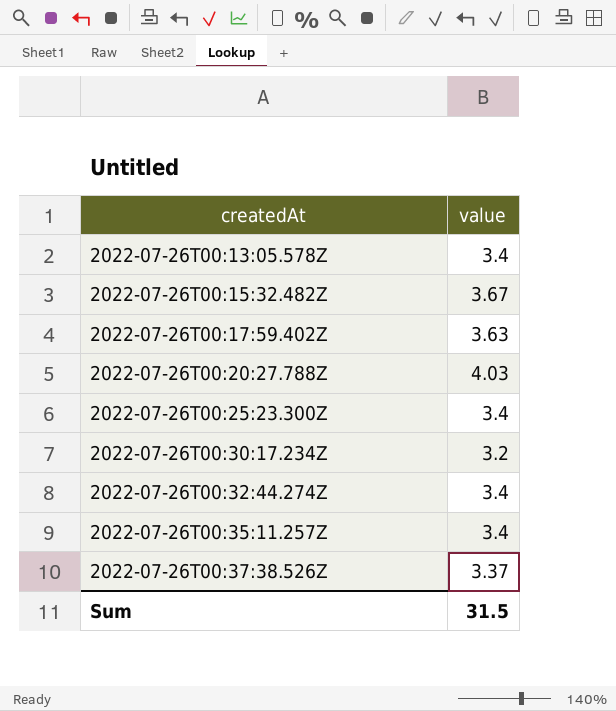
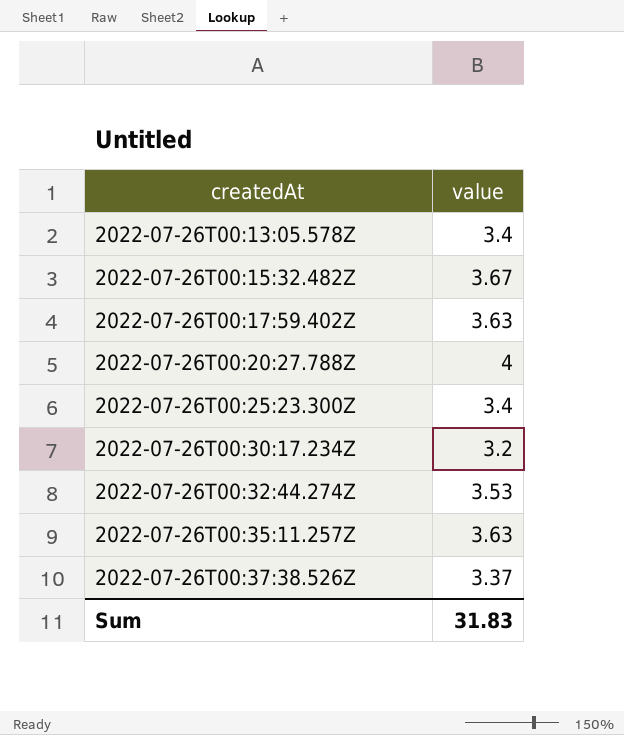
2022-07-26T00:20:27.788Z | value: 4.03 -> 4
2022-07-26T00:32:44.274Z | value: 3.4 -> 3.53
2022-07-26T00:35:11.257Z | value: 3.4 -> 3.63
Sum | value: 31.5 -> 31.83

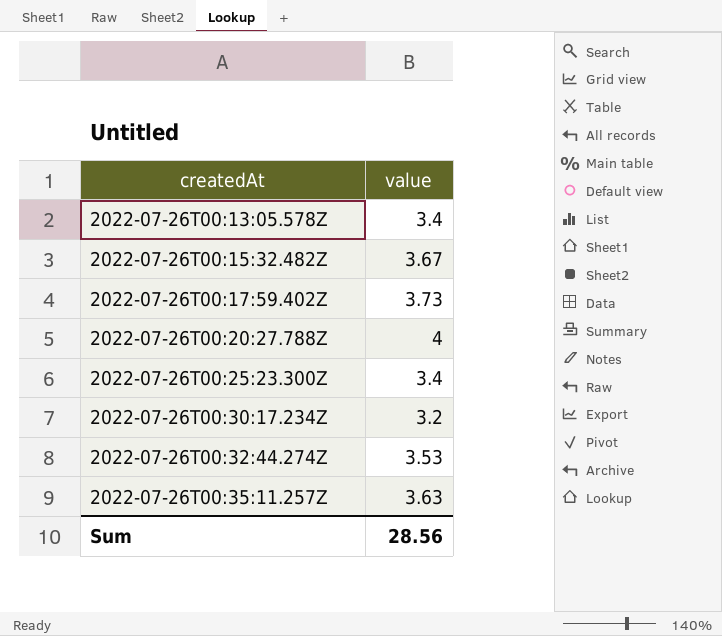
row 2022-07-26T00:37:38.526Z: 3.37 -> none
2022-07-26T00:17:59.402Z | value: 3.63 -> 3.73
Sum | value: 31.83 -> 28.56

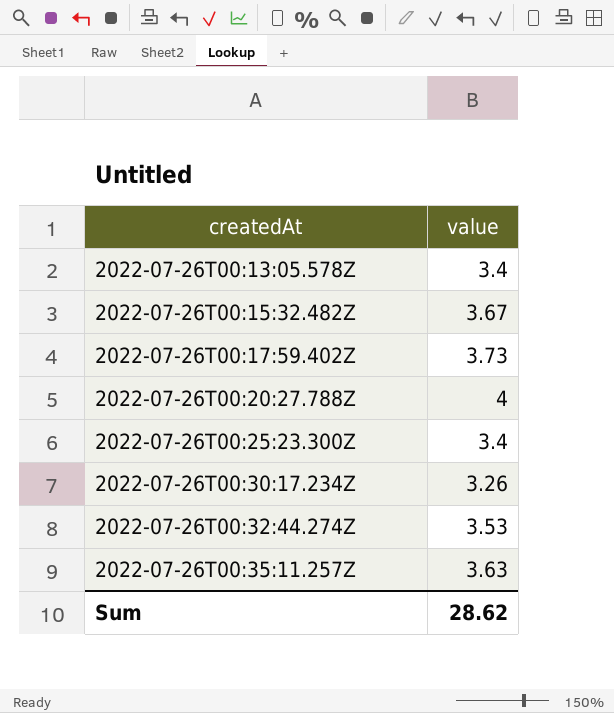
2022-07-26T00:30:17.234Z | value: 3.2 -> 3.26
Sum | value: 28.56 -> 28.62

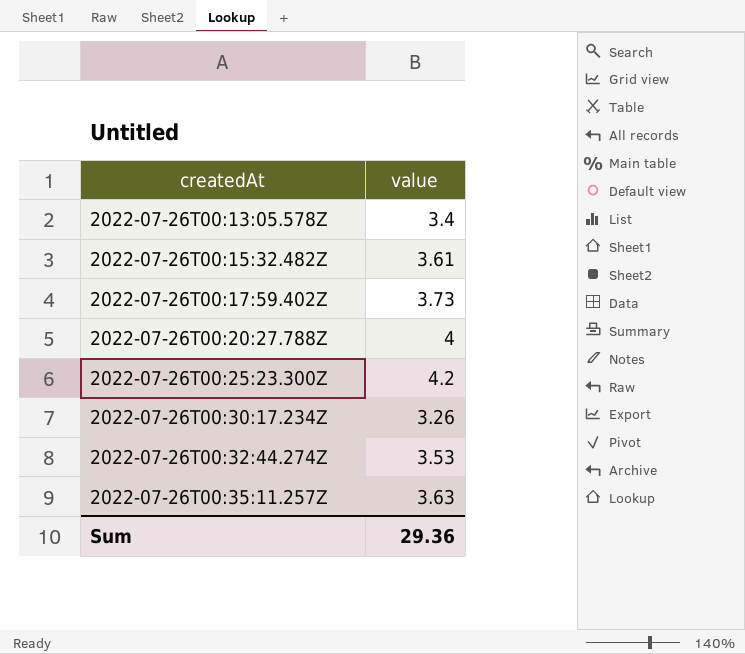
2022-07-26T00:15:32.482Z | value: 3.67 -> 3.61
2022-07-26T00:25:23.300Z | value: 3.4 -> 4.2
Sum | value: 28.62 -> 29.36

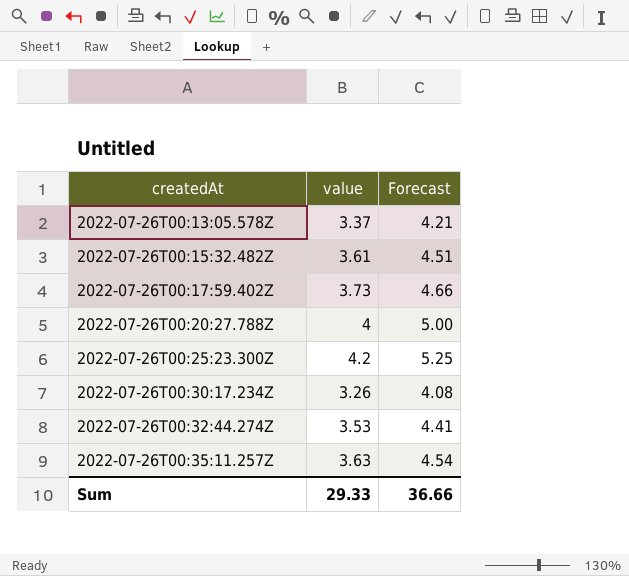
column Forecast | formula: none -> [value] * 1.25
2022-07-26T00:13:05.578Z | value: 3.4 -> 3.37
Sum | value: 29.36 -> 29.33

